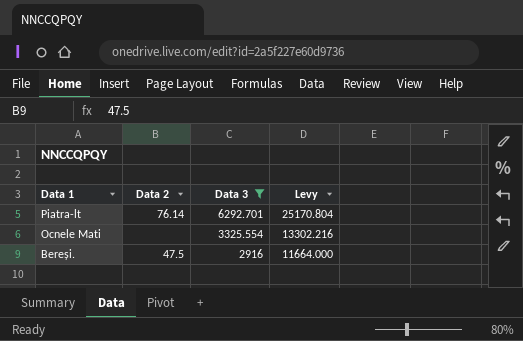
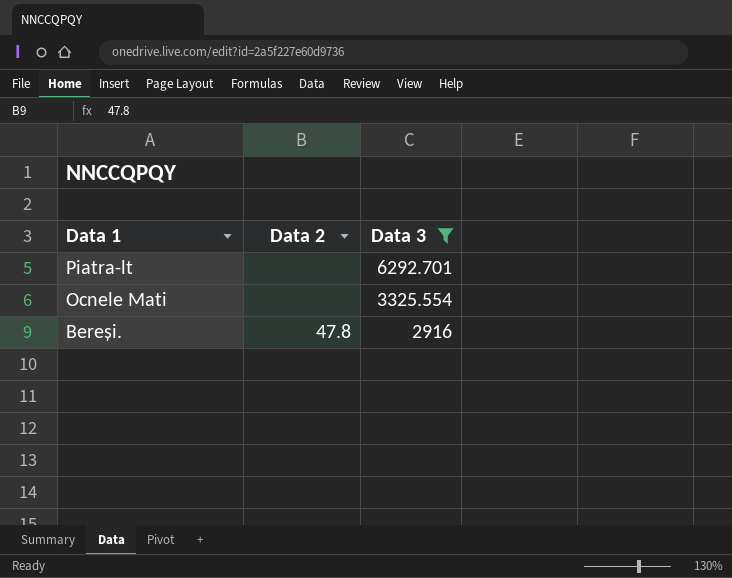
column Levy | formula: [Data 3] * 4 -> none
Piatra-lt | Data 2: 76.14 -> none
Bereși. | Data 2: 47.5 -> 47.8

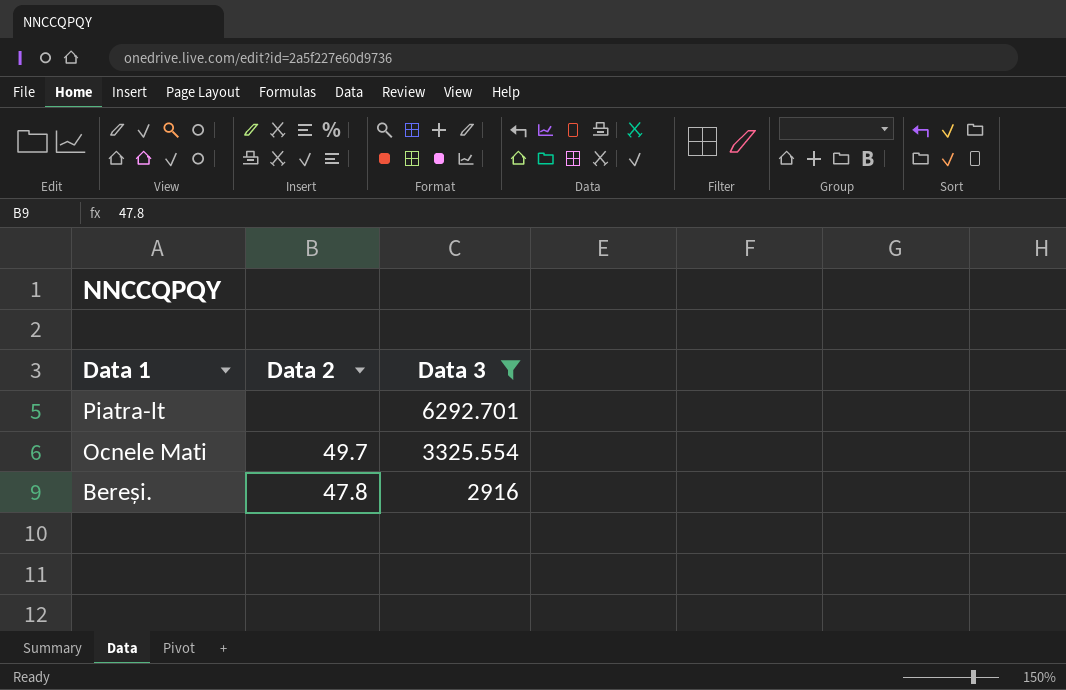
Ocnele Mati | Data 2: none -> 49.7

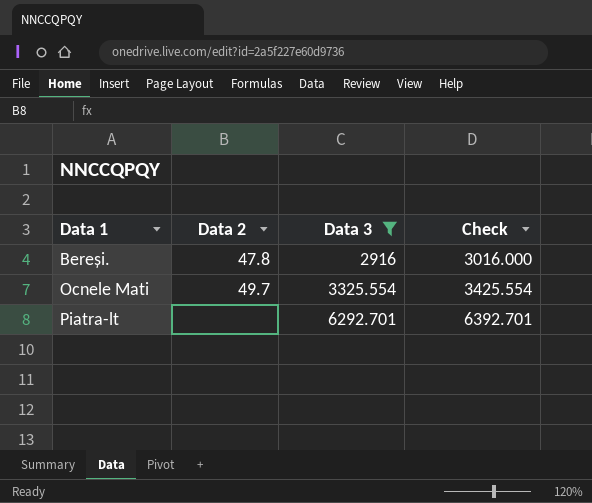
row order: Data 1 descending -> Data 1 ascending
column Check | formula: none -> [Data 3] + 100

